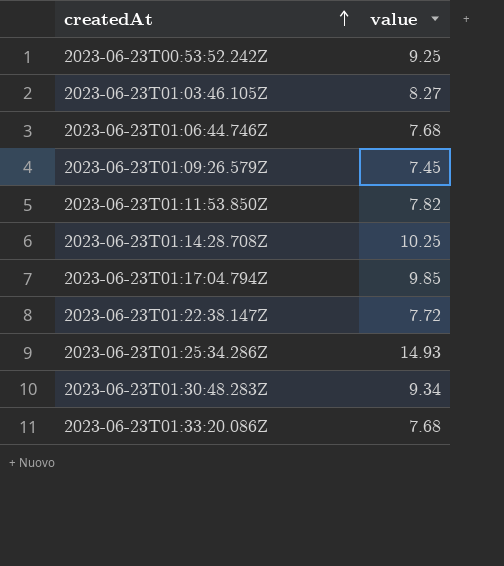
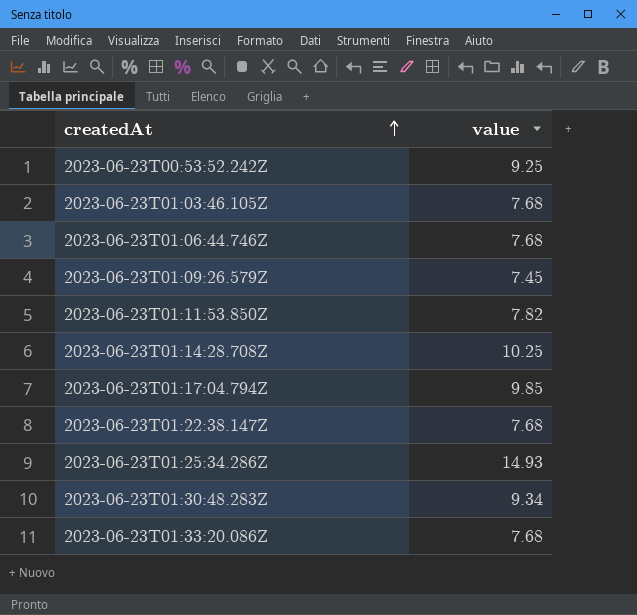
2023-06-23T01:03:46.105Z | value: 8.27 -> 7.68
2023-06-23T01:22:38.147Z | value: 7.72 -> 7.68

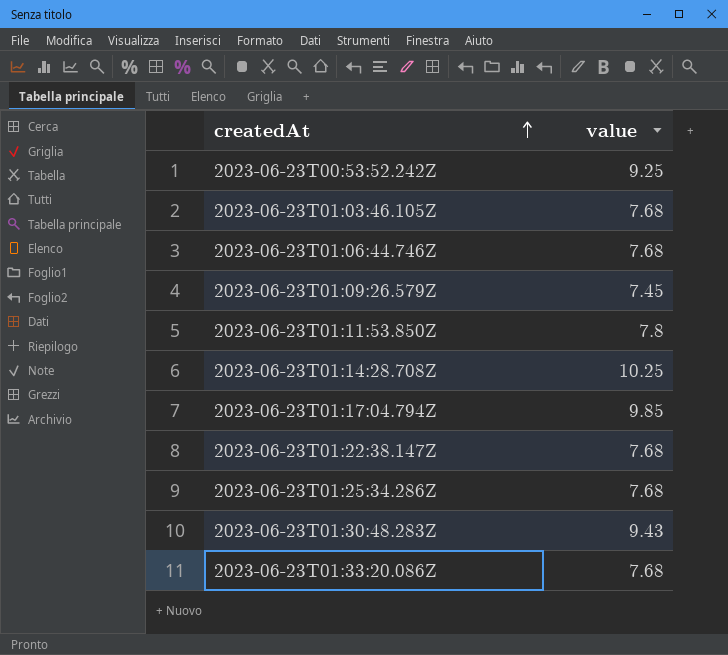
2023-06-23T01:11:53.850Z | value: 7.82 -> 7.8
2023-06-23T01:25:34.286Z | value: 14.93 -> 7.68
2023-06-23T01:30:48.283Z | value: 9.34 -> 9.43

